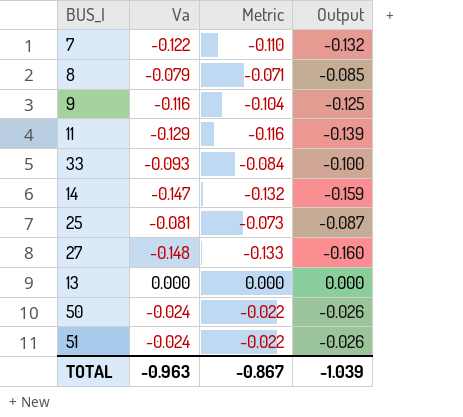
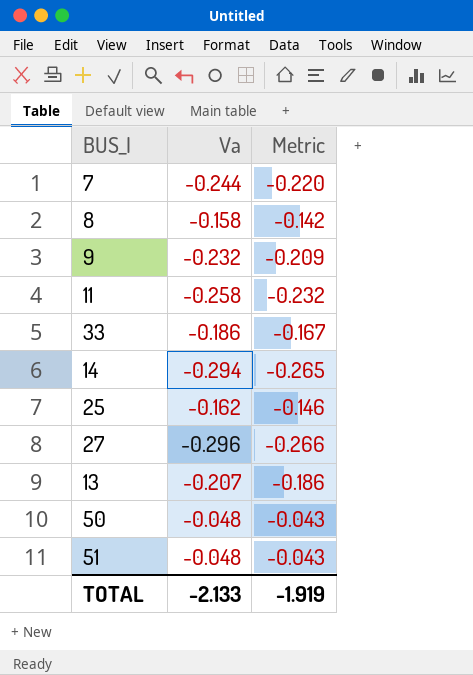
column Output | formula: [Va] * 1.08 -> none
7 | Va: -0.122 -> -0.244
7 | Metric: -0.110 -> -0.220
8 | Va: -0.079 -> -0.158
8 | Metric: -0.071 -> -0.142
9 | Va: -0.116 -> -0.232
9 | Metric: -0.104 -> -0.209
11 | Va: -0.129 -> -0.258
11 | Metric: -0.116 -> -0.232
33 | Va: -0.093 -> -0.186
33 | Metric: -0.084 -> -0.167
14 | Va: -0.147 -> -0.294
14 | Metric: -0.132 -> -0.265
25 | Va: -0.081 -> -0.162
25 | Metric: -0.073 -> -0.146
27 | Va: -0.148 -> -0.296
27 | Metric: -0.133 -> -0.266
13 | Va: 0.000 -> -0.207
13 | Metric: 0.000 -> -0.186
50 | Va: -0.024 -> -0.048
50 | Metric: -0.022 -> -0.043
51 | Va: -0.024 -> -0.048
51 | Metric: -0.022 -> -0.043
TOTAL | Va: -0.963 -> -2.133
TOTAL | Metric: -0.867 -> -1.919

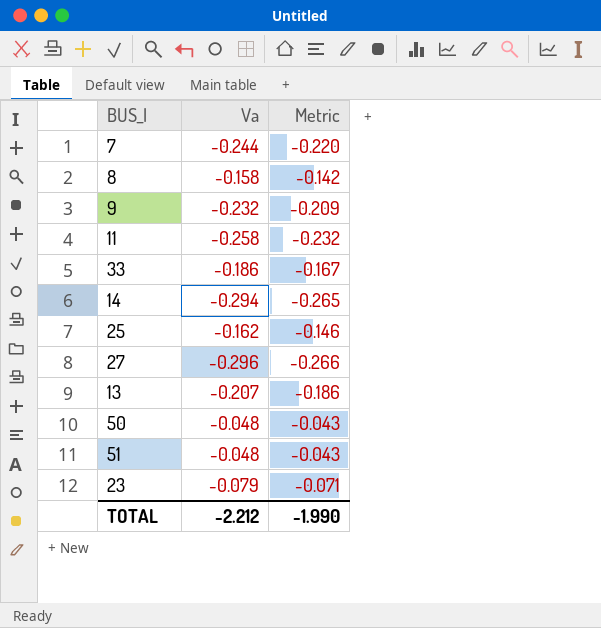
row 23: none -> -0.079 | -0.071
TOTAL | Va: -2.133 -> -2.212
TOTAL | Metric: -1.919 -> -1.990

